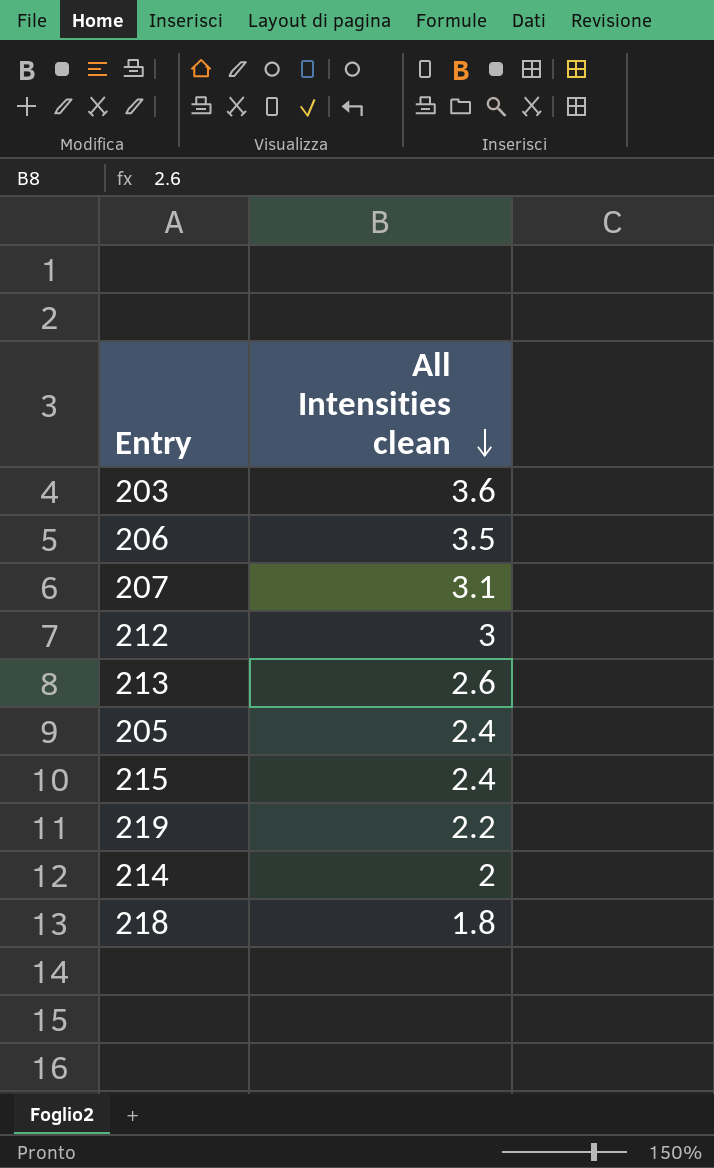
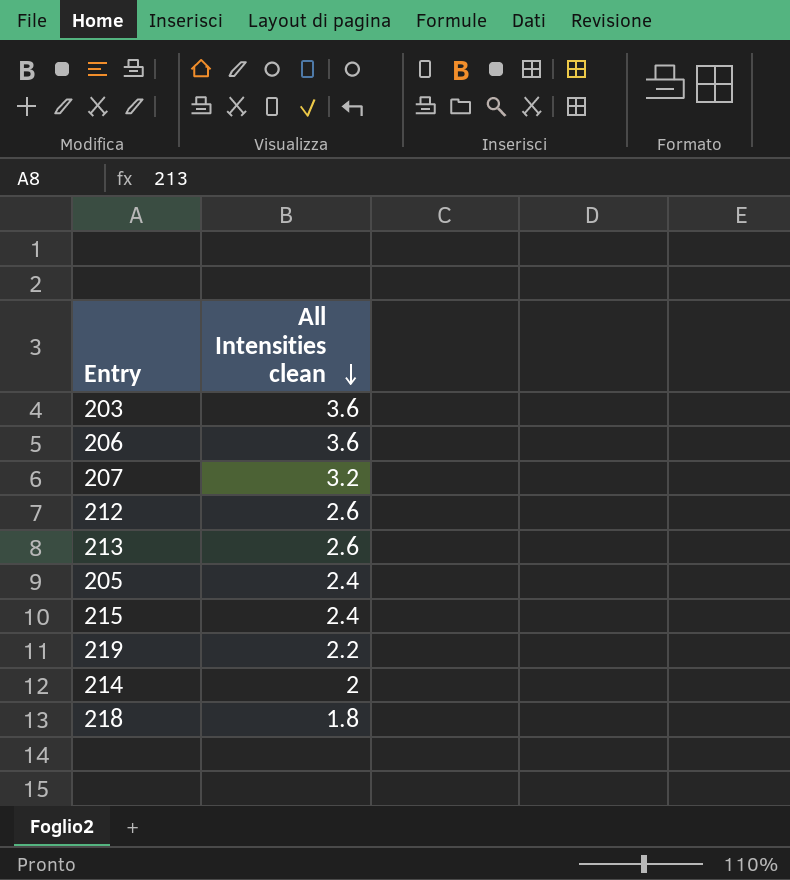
206 | All Intensities clean: 3.5 -> 3.6
207 | All Intensities clean: 3.1 -> 3.2
212 | All Intensities clean: 3 -> 2.6

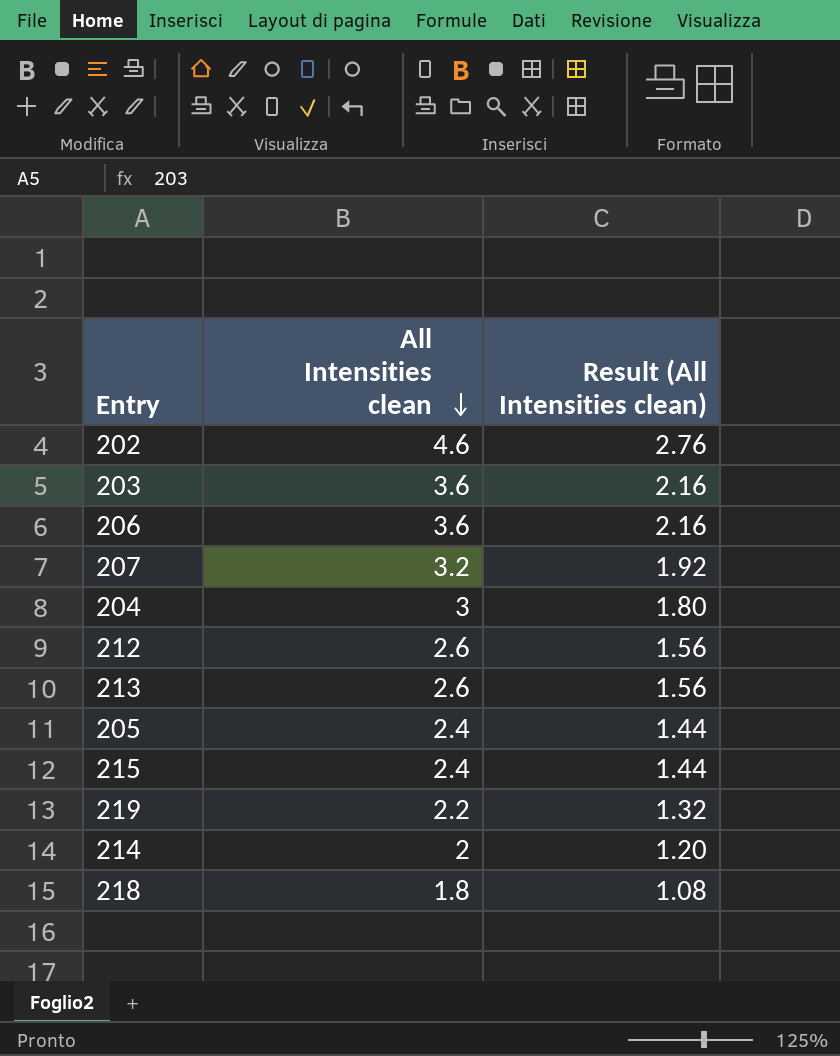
column Result (All Intensities clean) | formula: none -> [All Intensities clean] * 0.6
row 202: none -> 4.6 | 2.76
row 204: none -> 3 | 1.80

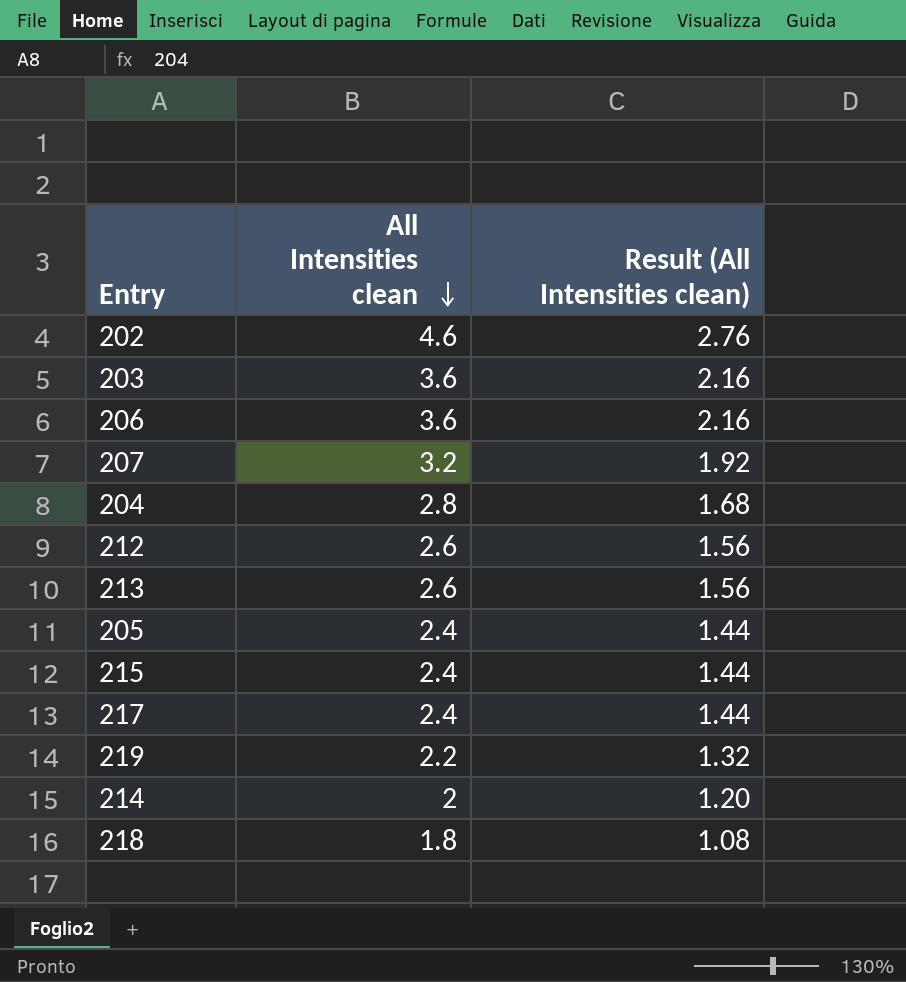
204 | All Intensities clean: 3 -> 2.8
204 | Result (All Intensities clean): 1.80 -> 1.68
row 217: none -> 2.4 | 1.44

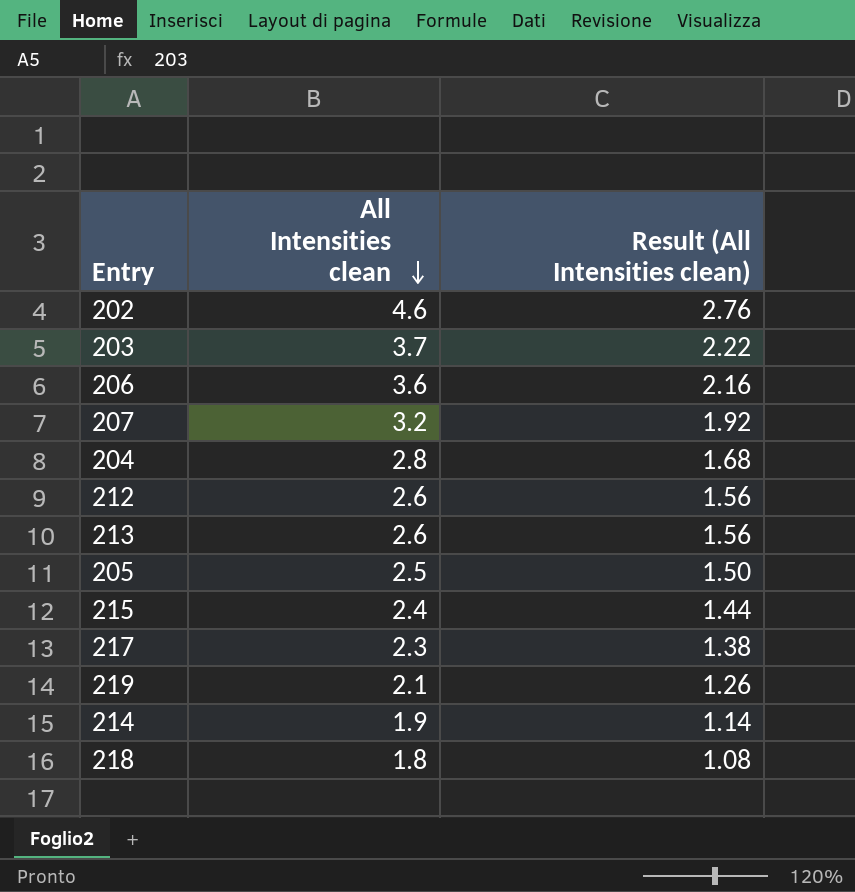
203 | All Intensities clean: 3.6 -> 3.7
203 | Result (All Intensities clean): 2.16 -> 2.22
205 | All Intensities clean: 2.4 -> 2.5
205 | Result (All Intensities clean): 1.44 -> 1.50
217 | All Intensities clean: 2.4 -> 2.3
217 | Result (All Intensities clean): 1.44 -> 1.38
219 | All Intensities clean: 2.2 -> 2.1
219 | Result (All Intensities clean): 1.32 -> 1.26
214 | All Intensities clean: 2 -> 1.9
214 | Result (All Intensities clean): 1.20 -> 1.14

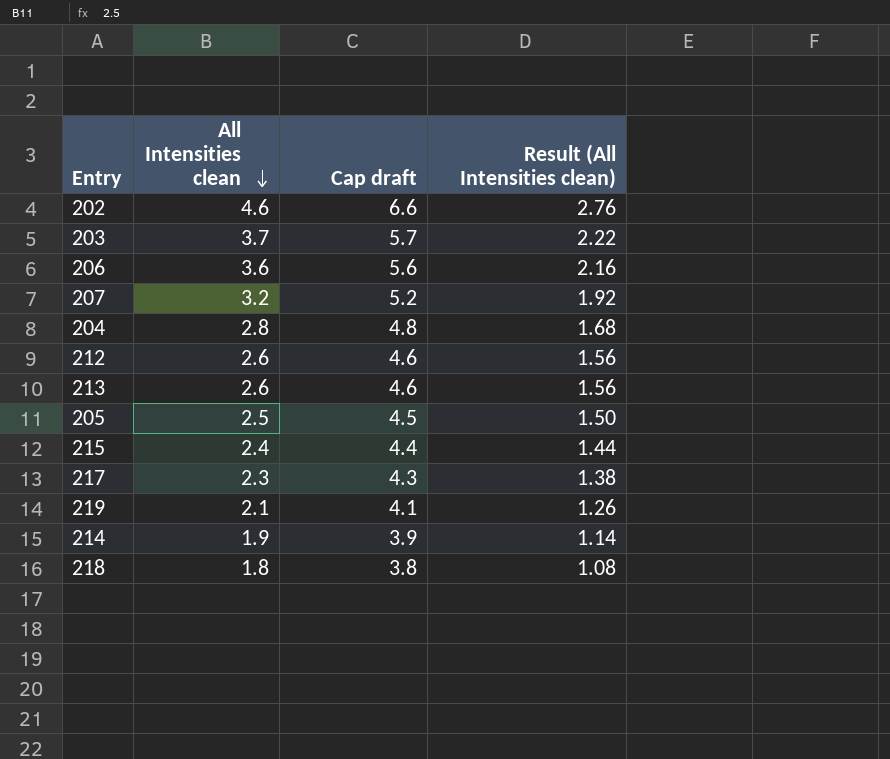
column Cap draft | formula: none -> [All Intensities clean] + 2

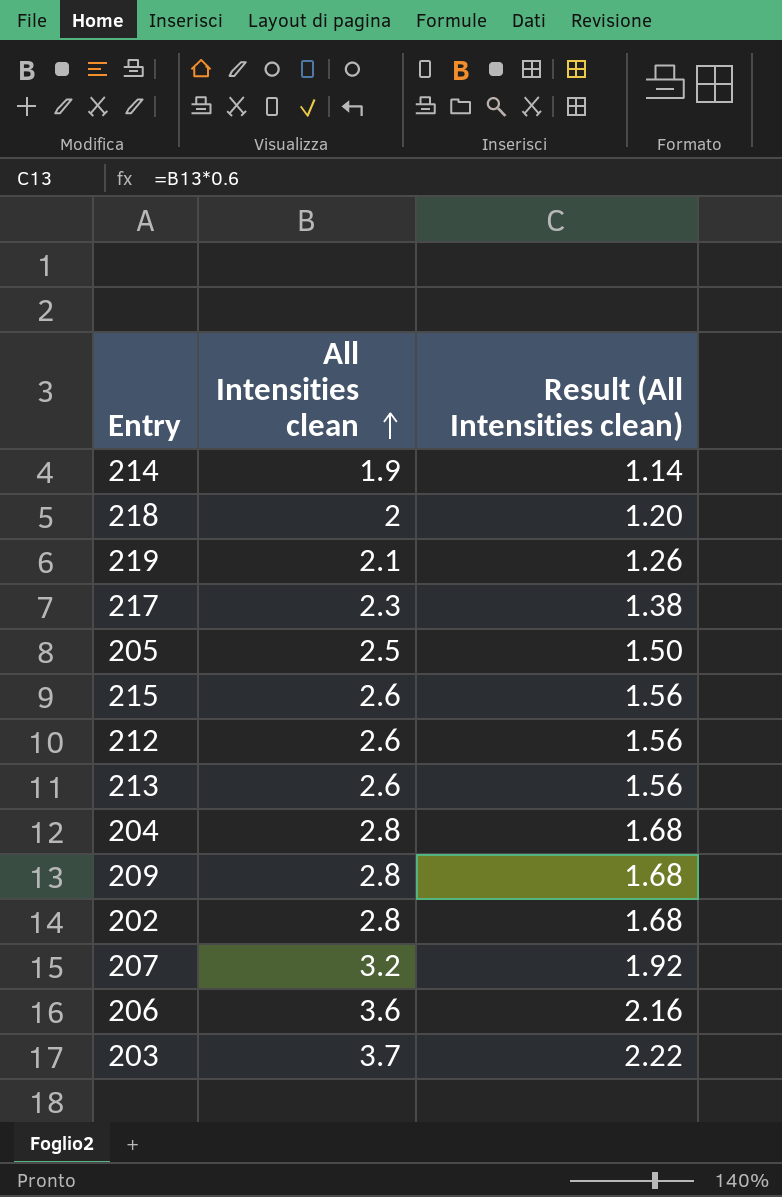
row order: All Intensities clean descending -> All Intensities clean ascending
column Cap draft | formula: [All Intensities clean] + 2 -> none
218 | All Intensities clean: 1.8 -> 2
218 | Result (All Intensities clean): 1.08 -> 1.20
215 | All Intensities clean: 2.4 -> 2.6
215 | Result (All Intensities clean): 1.44 -> 1.56
row 209: none -> 2.8 | 1.68
202 | All Intensities clean: 4.6 -> 2.8
202 | Result (All Intensities clean): 2.76 -> 1.68

